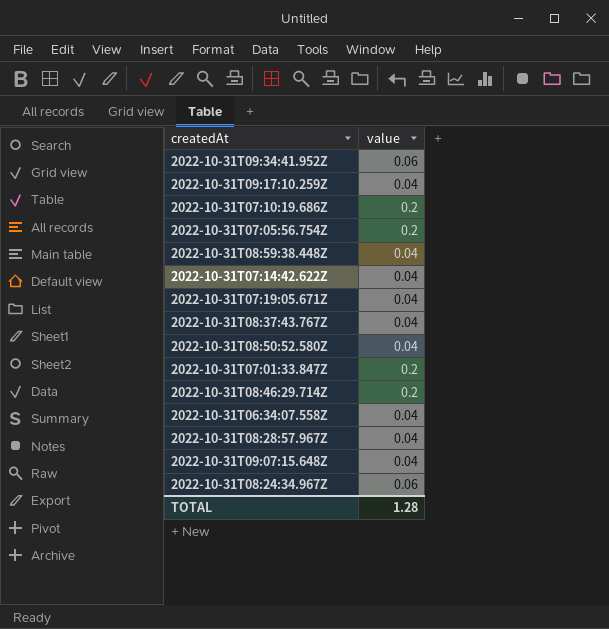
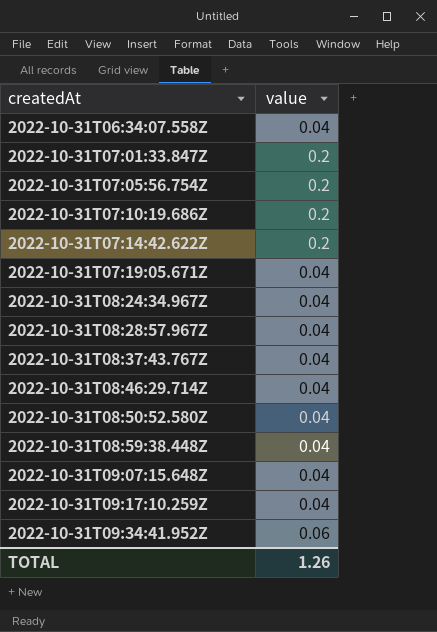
row order: none -> createdAt ascending
2022-10-31T07:14:42.622Z | value: 0.04 -> 0.2
2022-10-31T08:24:34.967Z | value: 0.06 -> 0.04
2022-10-31T08:46:29.714Z | value: 0.2 -> 0.04
TOTAL | value: 1.28 -> 1.26

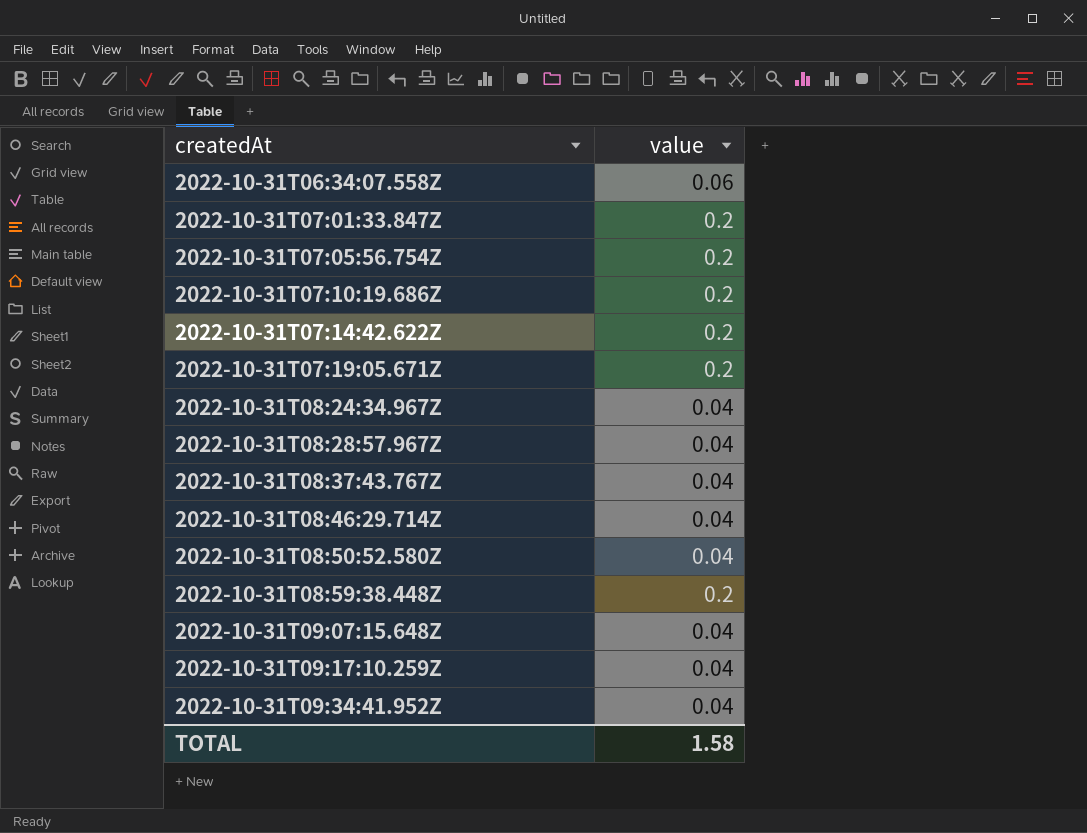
2022-10-31T06:34:07.558Z | value: 0.04 -> 0.06
2022-10-31T07:19:05.671Z | value: 0.04 -> 0.2
2022-10-31T08:59:38.448Z | value: 0.04 -> 0.2
2022-10-31T09:34:41.952Z | value: 0.06 -> 0.04
TOTAL | value: 1.26 -> 1.58

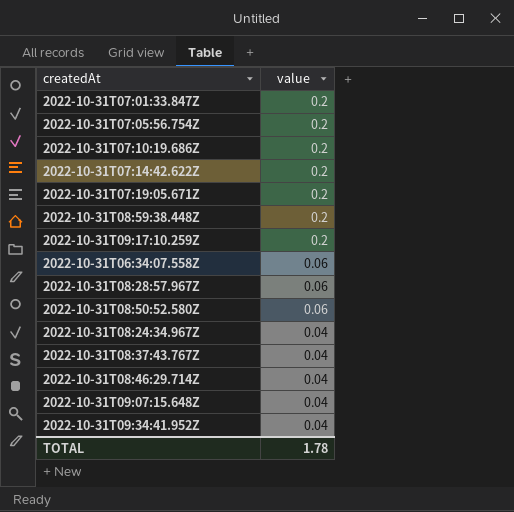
row order: createdAt ascending -> value descending
2022-10-31T09:17:10.259Z | value: 0.04 -> 0.2
2022-10-31T08:28:57.967Z | value: 0.04 -> 0.06
2022-10-31T08:50:52.580Z | value: 0.04 -> 0.06
TOTAL | value: 1.58 -> 1.78

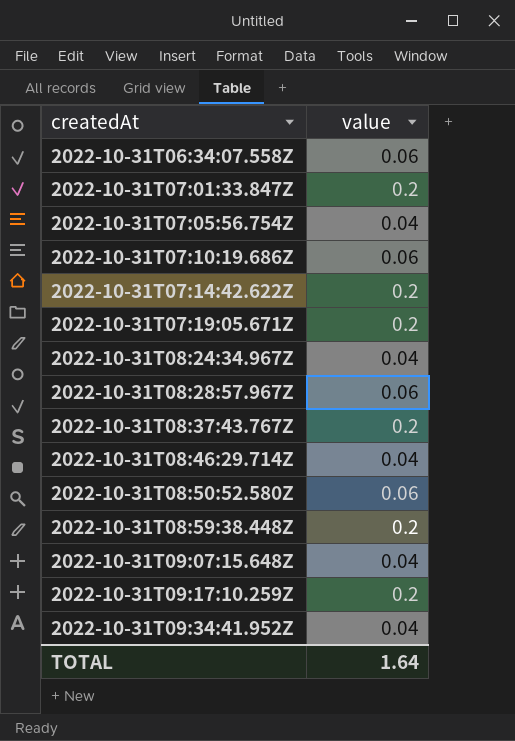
row order: value descending -> createdAt ascending
2022-10-31T07:05:56.754Z | value: 0.2 -> 0.04
2022-10-31T07:10:19.686Z | value: 0.2 -> 0.06
2022-10-31T08:37:43.767Z | value: 0.04 -> 0.2
TOTAL | value: 1.78 -> 1.64

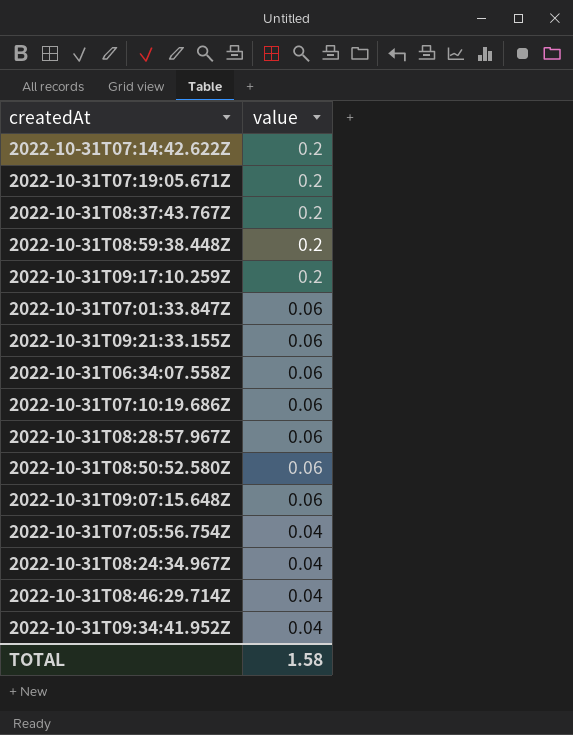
row order: createdAt ascending -> value descending
2022-10-31T07:01:33.847Z | value: 0.2 -> 0.06
row 2022-10-31T09:21:33.155Z: none -> 0.06
2022-10-31T09:07:15.648Z | value: 0.04 -> 0.06
TOTAL | value: 1.64 -> 1.58

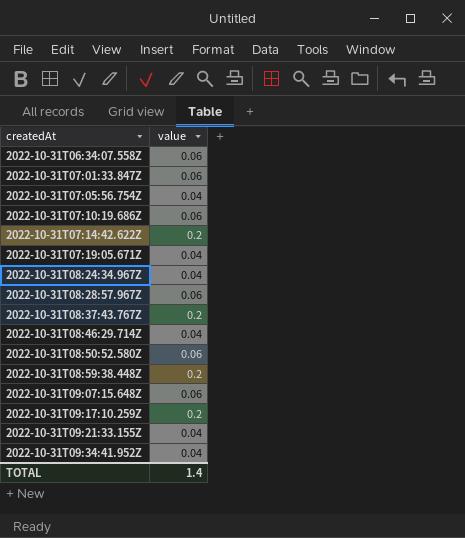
row order: value descending -> createdAt ascending
2022-10-31T07:19:05.671Z | value: 0.2 -> 0.04
2022-10-31T09:21:33.155Z | value: 0.06 -> 0.04
TOTAL | value: 1.58 -> 1.4

